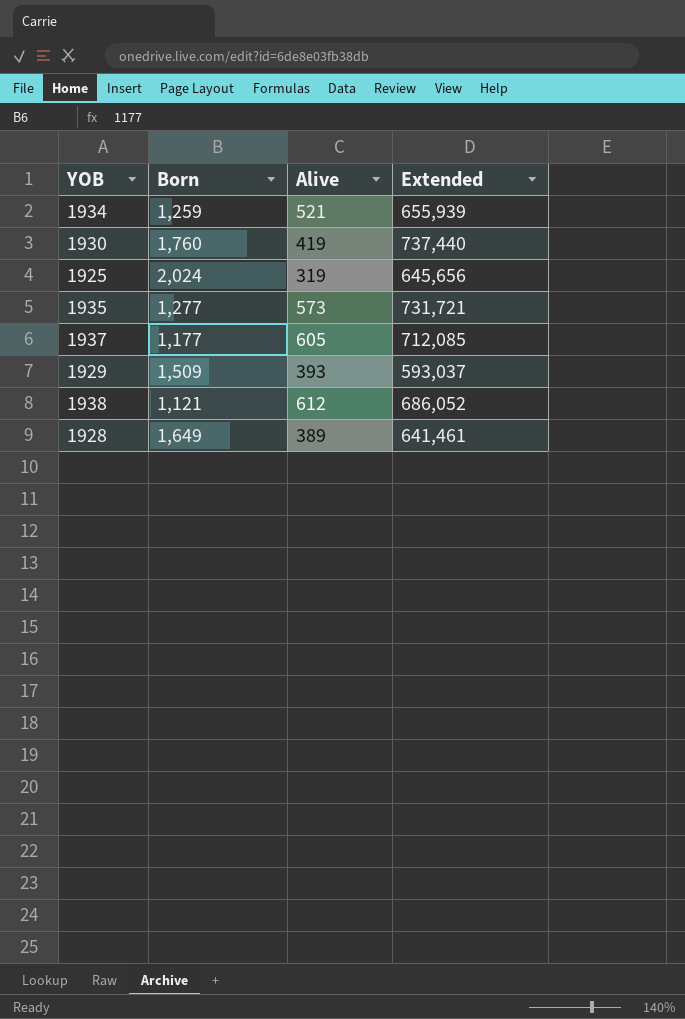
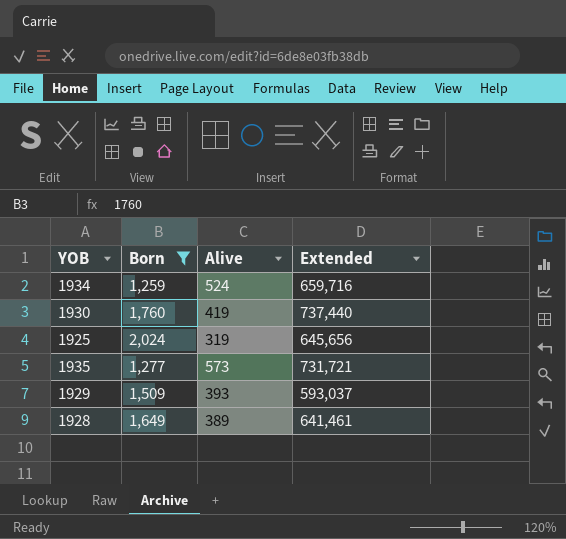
filter: none -> Born >= 1,259
1934 | Alive: 521 -> 524
1934 | Extended: 655,939 -> 659,716

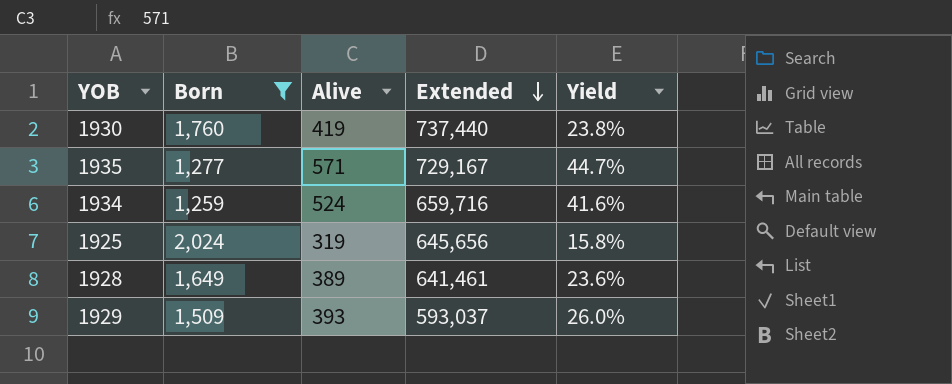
row order: none -> Extended descending
column Yield | formula: none -> [Alive] / [Born]
1935 | Alive: 573 -> 571
1935 | Extended: 731,721 -> 729,167

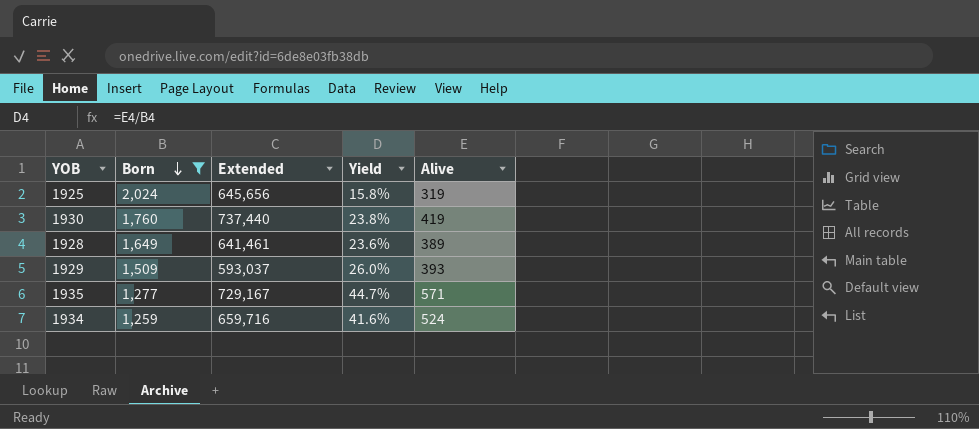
row order: Extended descending -> Born descending
column Alive | position: 3 -> 5

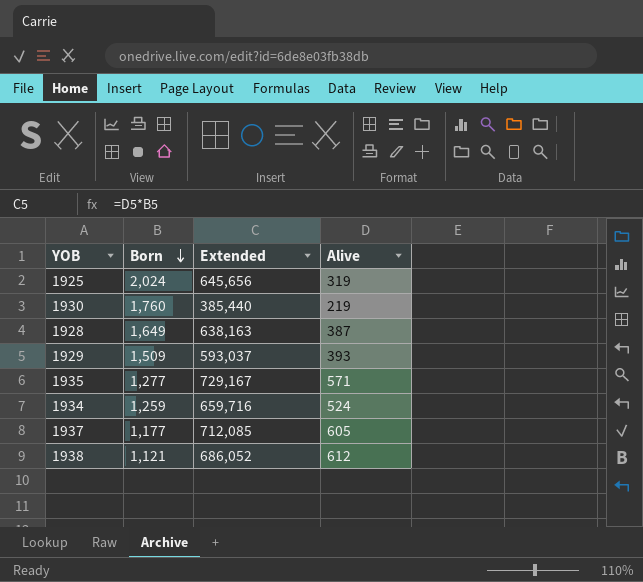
filter: Born >= 1,259 -> none
column Yield | formula: [Alive] / [Born] -> none
1930 | Extended: 737,440 -> 385,440
1930 | Alive: 419 -> 219
1928 | Extended: 641,461 -> 638,163
1928 | Alive: 389 -> 387

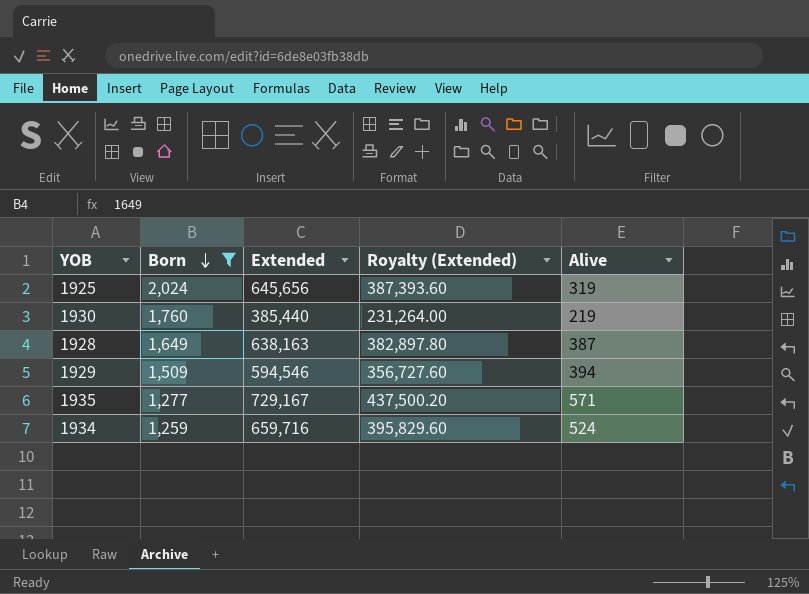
filter: none -> Born >= 1,259
column Royalty (Extended) | formula: none -> [Extended] * 0.6
1929 | Extended: 593,037 -> 594,546
1929 | Alive: 393 -> 394

